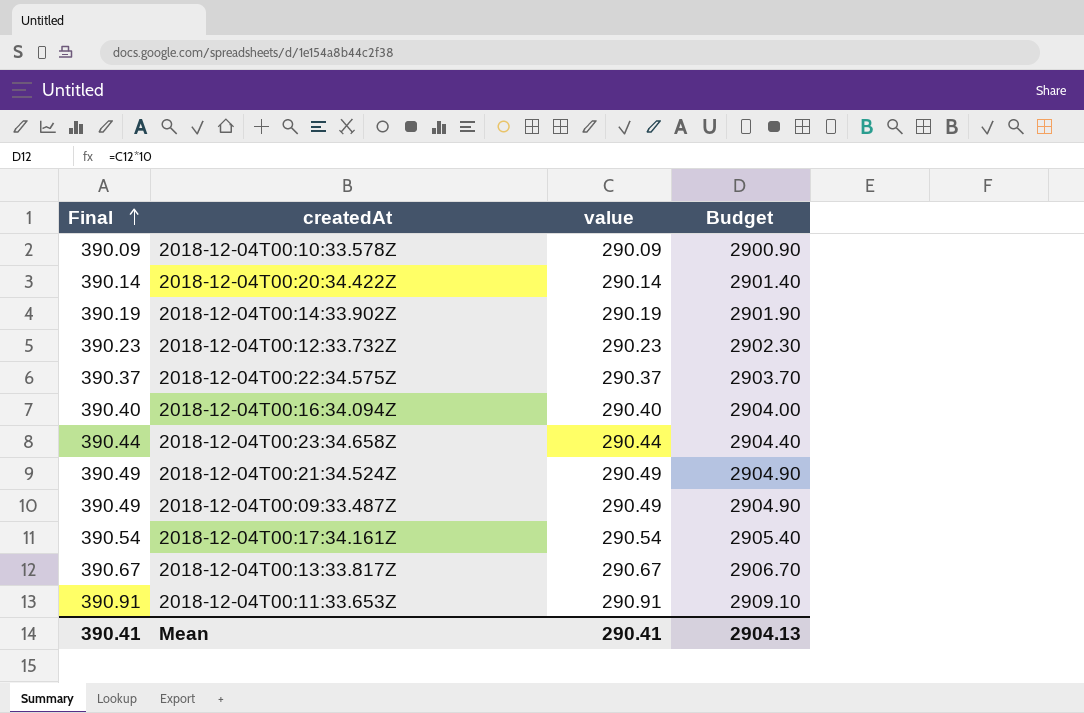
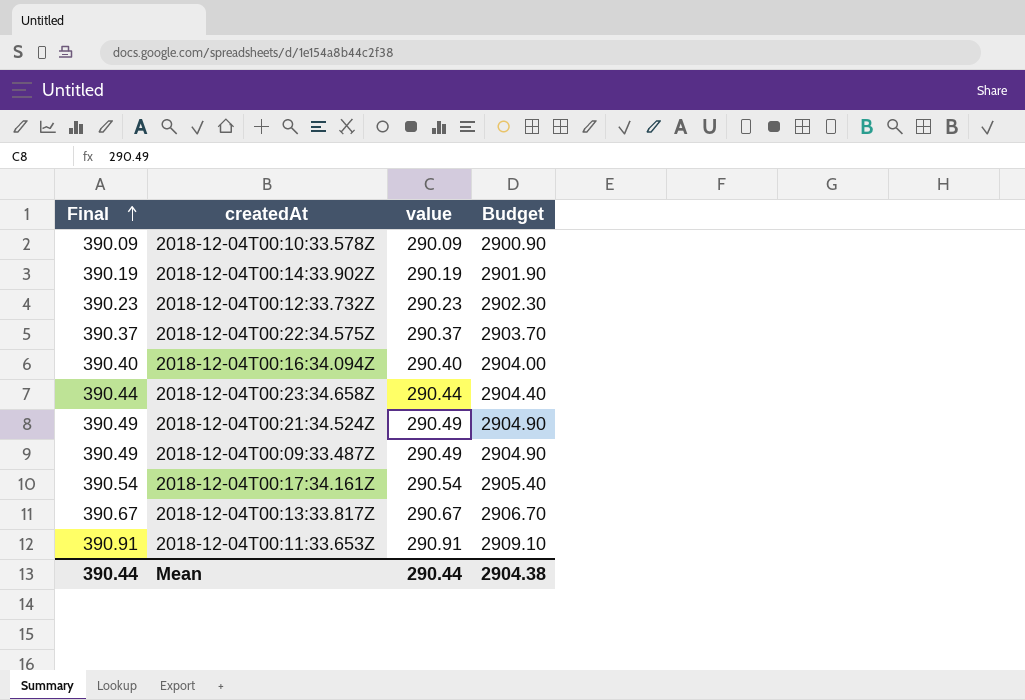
row 2018-12-04T00:20:34.422Z: 390.14 | 290.14 | 2901.40 -> none
Mean | Final: 390.41 -> 390.44
Mean | value: 290.41 -> 290.44
Mean | Budget: 2904.13 -> 2904.38

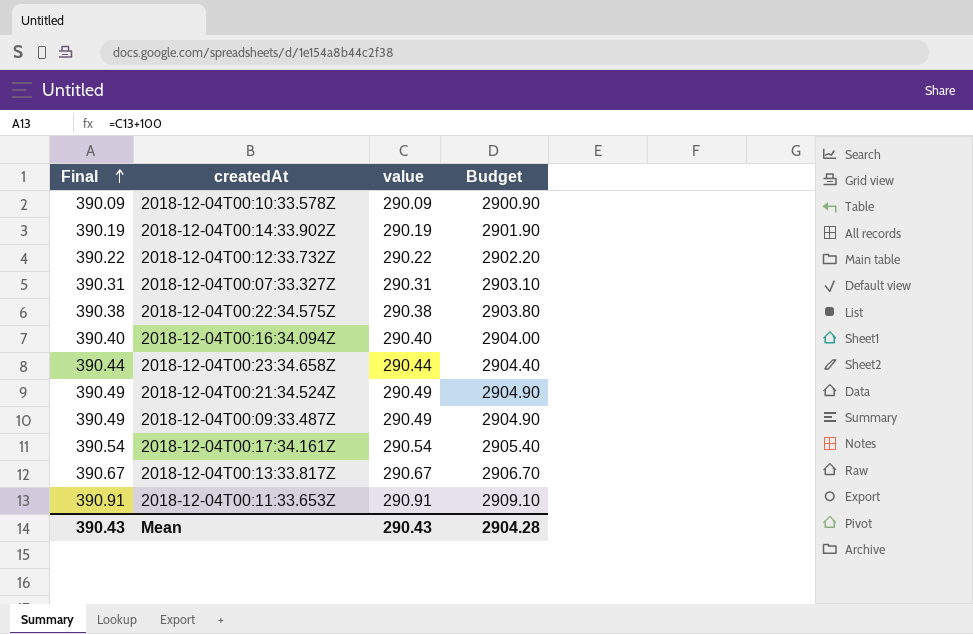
2018-12-04T00:12:33.732Z | Final: 390.23 -> 390.22
2018-12-04T00:12:33.732Z | value: 290.23 -> 290.22
2018-12-04T00:12:33.732Z | Budget: 2902.30 -> 2902.20
row 2018-12-04T00:07:33.327Z: none -> 390.31 | 290.31 | 2903.10
2018-12-04T00:22:34.575Z | Final: 390.37 -> 390.38
2018-12-04T00:22:34.575Z | value: 290.37 -> 290.38
2018-12-04T00:22:34.575Z | Budget: 2903.70 -> 2903.80
Mean | Final: 390.44 -> 390.43
Mean | value: 290.44 -> 290.43
Mean | Budget: 2904.38 -> 2904.28

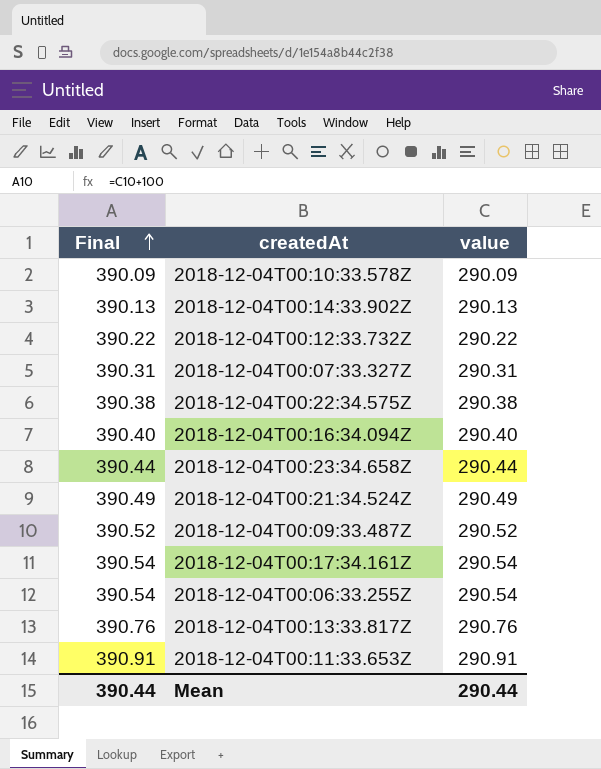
column Budget | formula: [value] * 10 -> none
2018-12-04T00:14:33.902Z | Final: 390.19 -> 390.13
2018-12-04T00:14:33.902Z | value: 290.19 -> 290.13
2018-12-04T00:09:33.487Z | Final: 390.49 -> 390.52
2018-12-04T00:09:33.487Z | value: 290.49 -> 290.52
row 2018-12-04T00:06:33.255Z: none -> 390.54 | 290.54
2018-12-04T00:13:33.817Z | Final: 390.67 -> 390.76
2018-12-04T00:13:33.817Z | value: 290.67 -> 290.76
Mean | Final: 390.43 -> 390.44
Mean | value: 290.43 -> 290.44

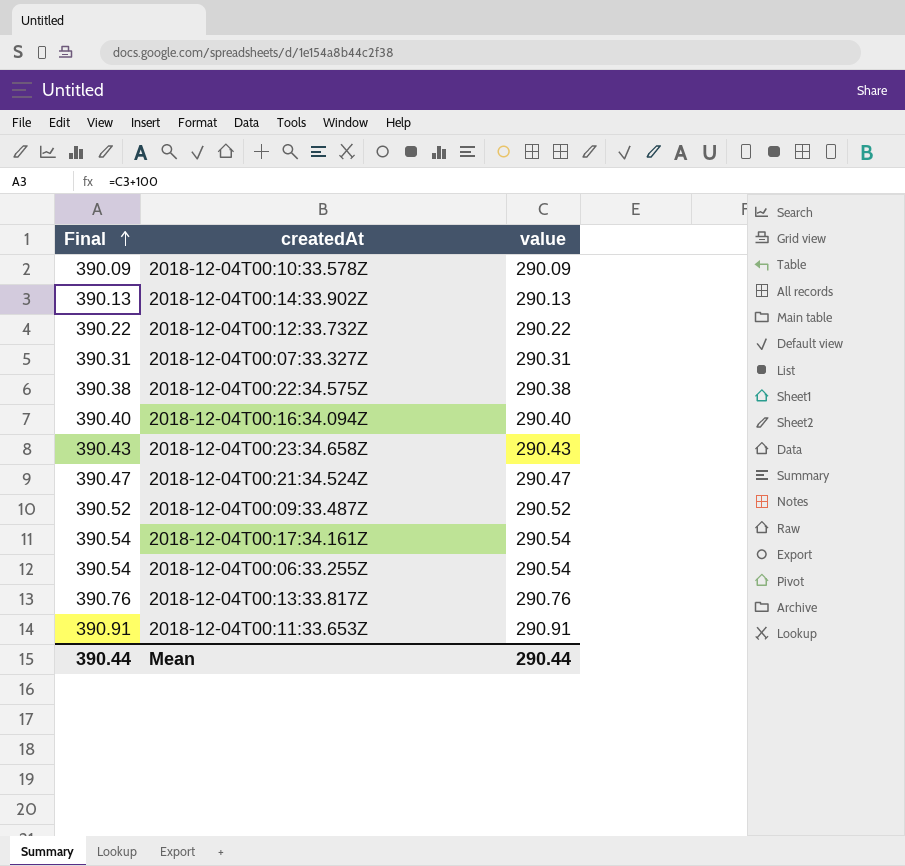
2018-12-04T00:23:34.658Z | Final: 390.44 -> 390.43
2018-12-04T00:23:34.658Z | value: 290.44 -> 290.43
2018-12-04T00:21:34.524Z | Final: 390.49 -> 390.47
2018-12-04T00:21:34.524Z | value: 290.49 -> 290.47

